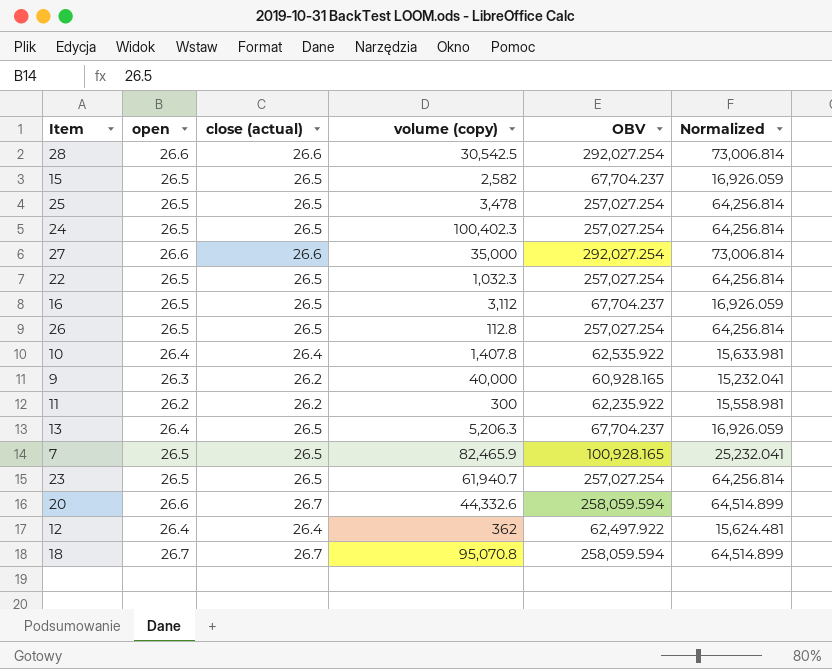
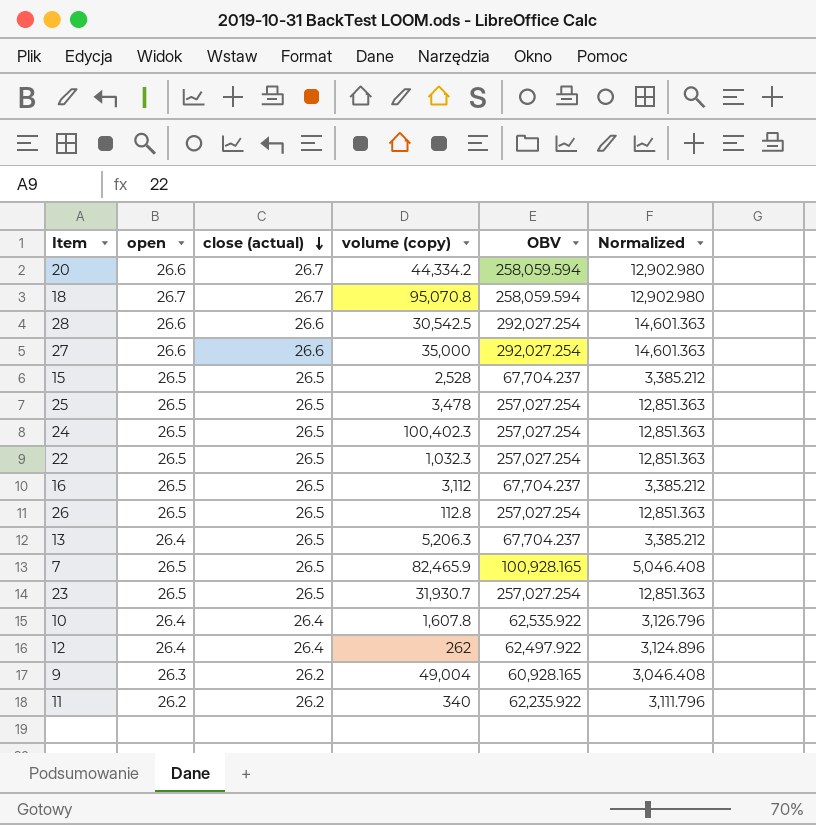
row order: none -> close (actual) descending
column Normalized | formula: [OBV] * 0.25 -> [OBV] * 0.05
20 | volume (copy): 44,332.6 -> 44,334.2
15 | volume (copy): 2,582 -> 2,528
23 | volume (copy): 61,940.7 -> 31,930.7
10 | volume (copy): 1,407.8 -> 1,607.8
12 | volume (copy): 362 -> 262
9 | volume (copy): 40,000 -> 49,004
11 | volume (copy): 300 -> 340

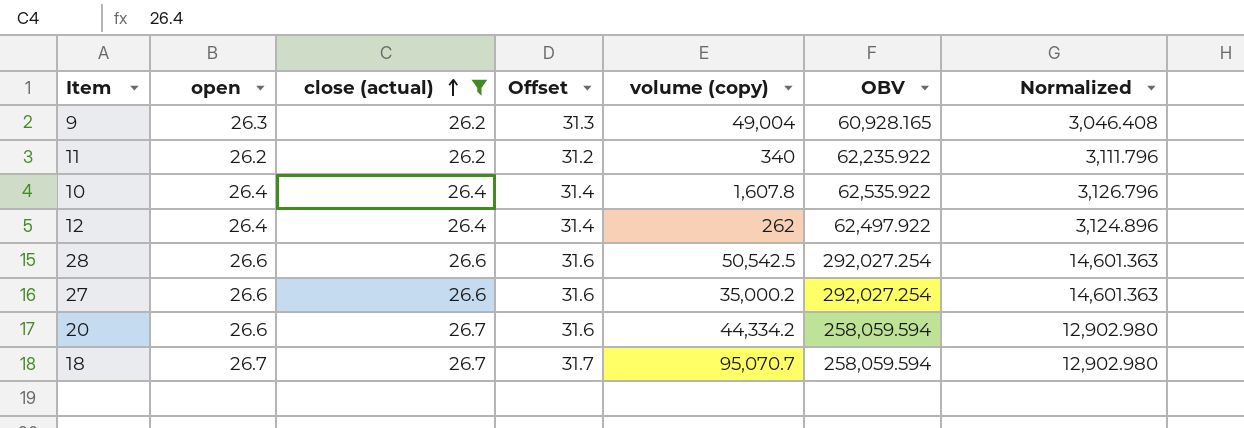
filter: none -> close (actual) != 26.5
row order: close (actual) descending -> close (actual) ascending
column Offset | formula: none -> [open] + 5
28 | volume (copy): 30,542.5 -> 50,542.5
27 | volume (copy): 35,000 -> 35,000.2
18 | volume (copy): 95,070.8 -> 95,070.7

